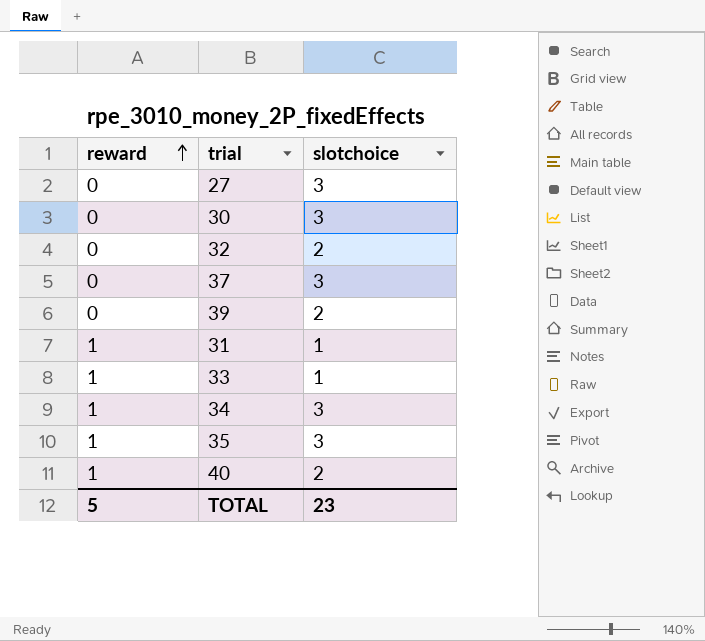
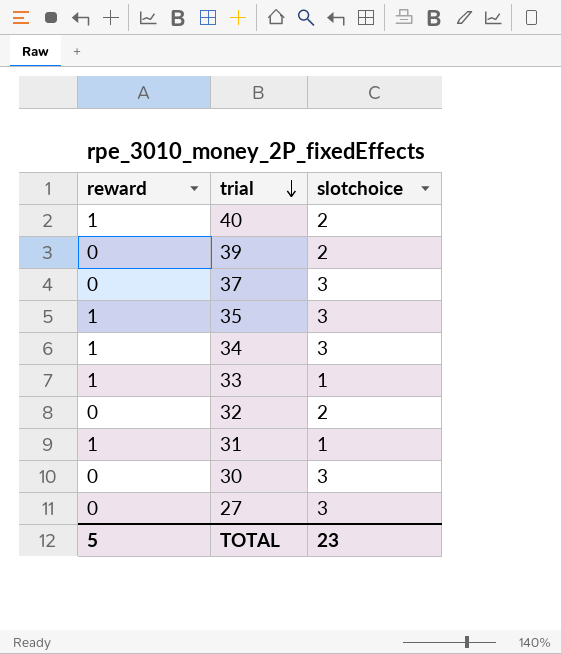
row order: reward ascending -> trial descending

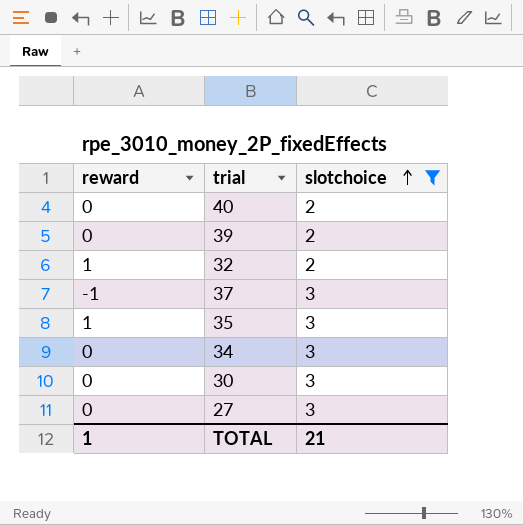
filter: none -> slotchoice != 1
row order: trial descending -> slotchoice ascending
40 | reward: 1 -> 0
32 | reward: 0 -> 1
37 | reward: 0 -> -1
34 | reward: 1 -> 0
TOTAL | reward: 5 -> 1
TOTAL | slotchoice: 23 -> 21

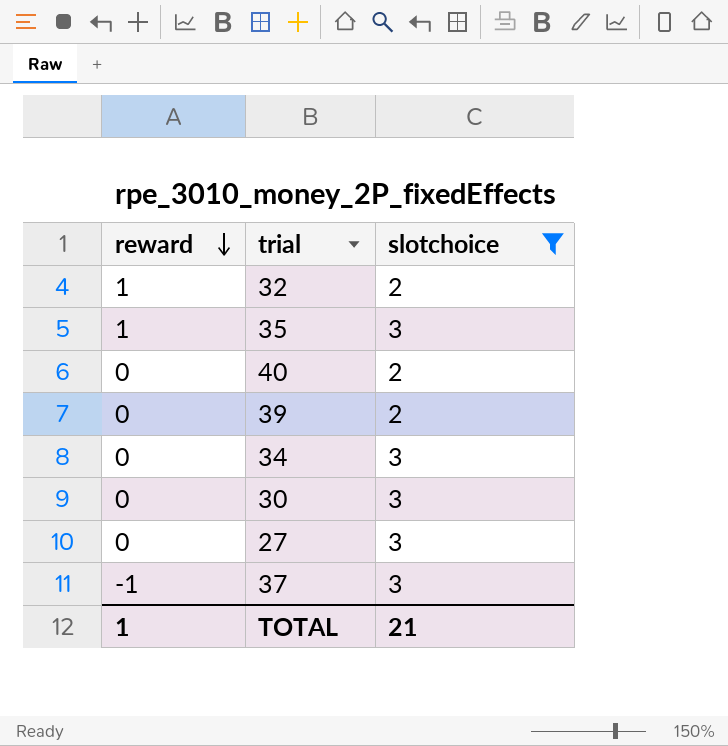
row order: slotchoice ascending -> reward descending

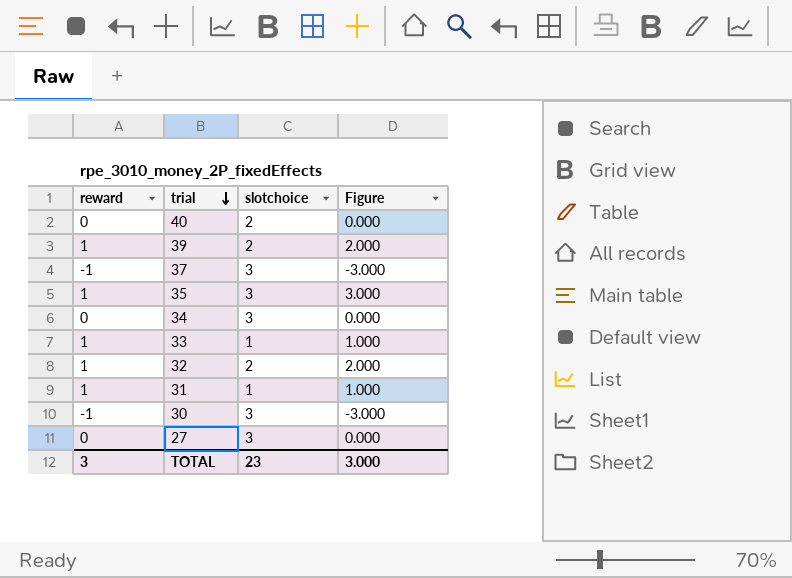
filter: slotchoice != 1 -> none
row order: reward descending -> trial descending
column Figure | formula: none -> [reward] * [slotchoice]
39 | reward: 0 -> 1
30 | reward: 0 -> -1
TOTAL | reward: 1 -> 3
TOTAL | slotchoice: 21 -> 23

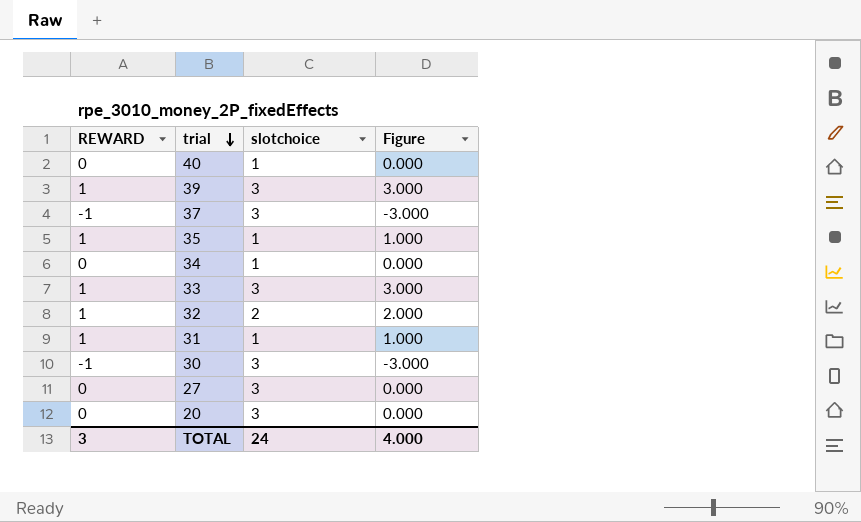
column name: reward -> REWARD
40 | slotchoice: 2 -> 1
39 | slotchoice: 2 -> 3
39 | Figure: 2.000 -> 3.000
35 | slotchoice: 3 -> 1
35 | Figure: 3.000 -> 1.000
34 | slotchoice: 3 -> 1
33 | slotchoice: 1 -> 3
33 | Figure: 1.000 -> 3.000
row 20: none -> 0 | 3 | 0.000
TOTAL | slotchoice: 23 -> 24
TOTAL | Figure: 3.000 -> 4.000

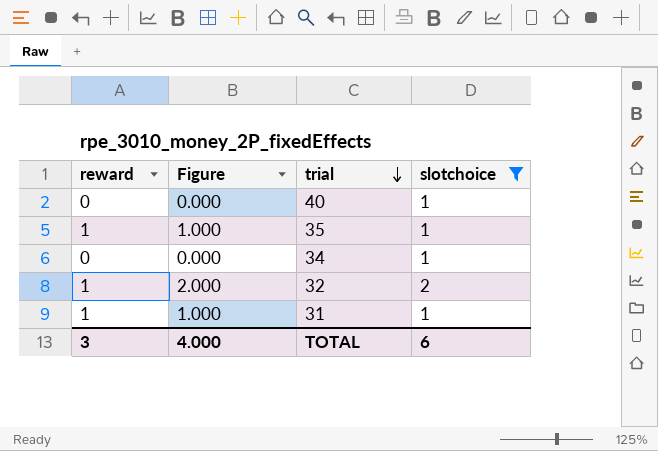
filter: none -> slotchoice != 3
column name: REWARD -> reward
column Figure | position: 4 -> 2
TOTAL | slotchoice: 24 -> 6

